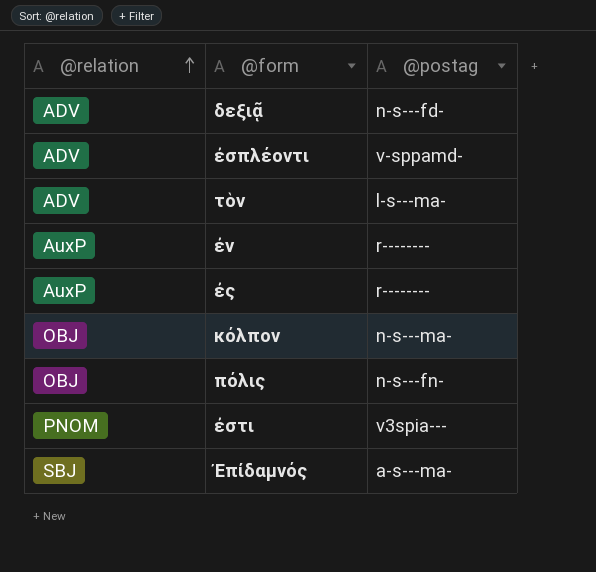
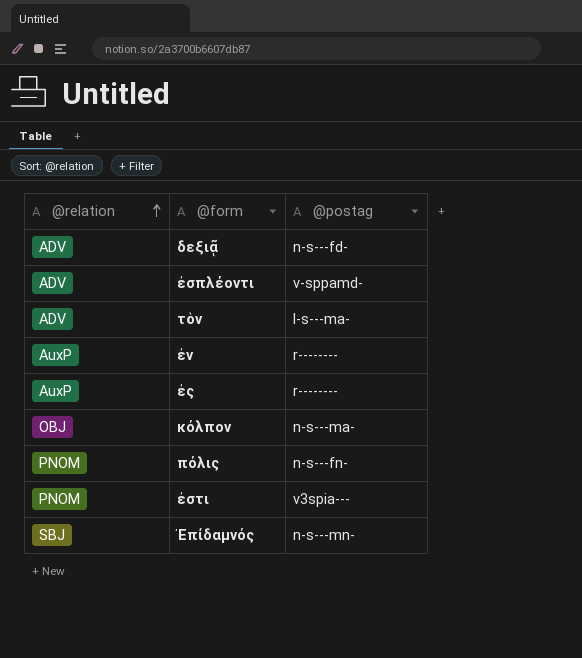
πόλις | @relation: OBJ -> PNOM
Ἐπίδαμνός | @postag: a-s---ma- -> n-s---mn-

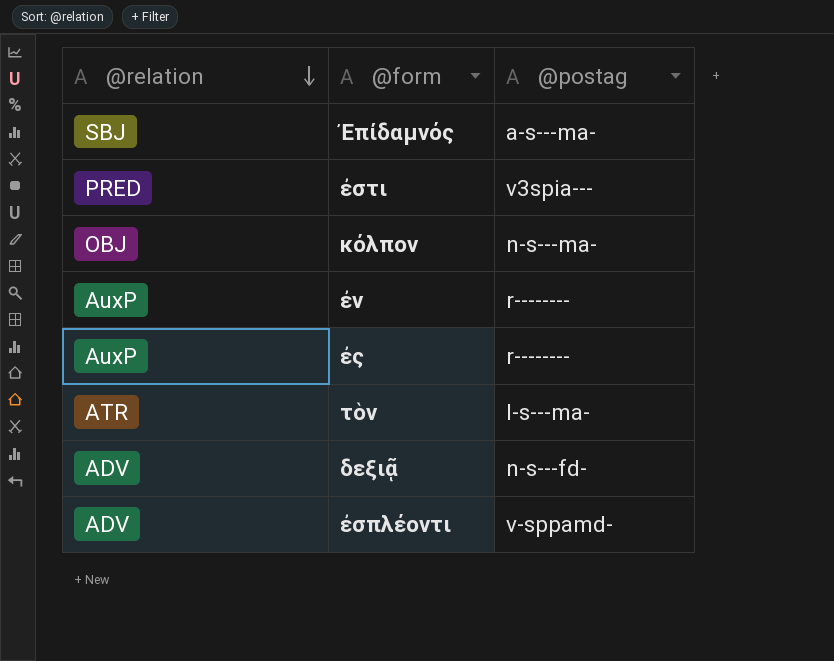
row order: @relation ascending -> @relation descending
row πόλις: PNOM | n-s---fn- -> none
Ἐπίδαμνός | @postag: n-s---mn- -> a-s---ma-
ἐστι | @relation: PNOM -> PRED
τὸν | @relation: ADV -> ATR

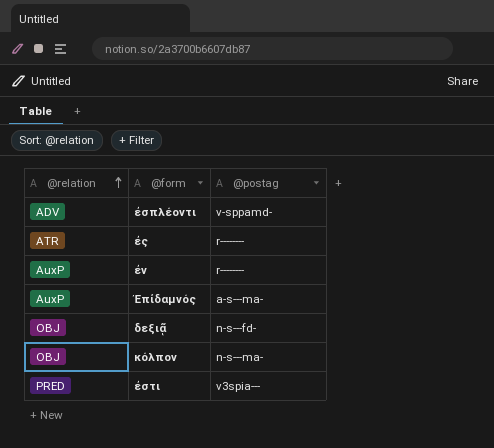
row order: @relation descending -> @relation ascending
row τὸν: ATR | l-s---ma- -> none
ἐς | @relation: AuxP -> ATR
Ἐπίδαμνός | @relation: SBJ -> AuxP
δεξιᾷ | @relation: ADV -> OBJ

